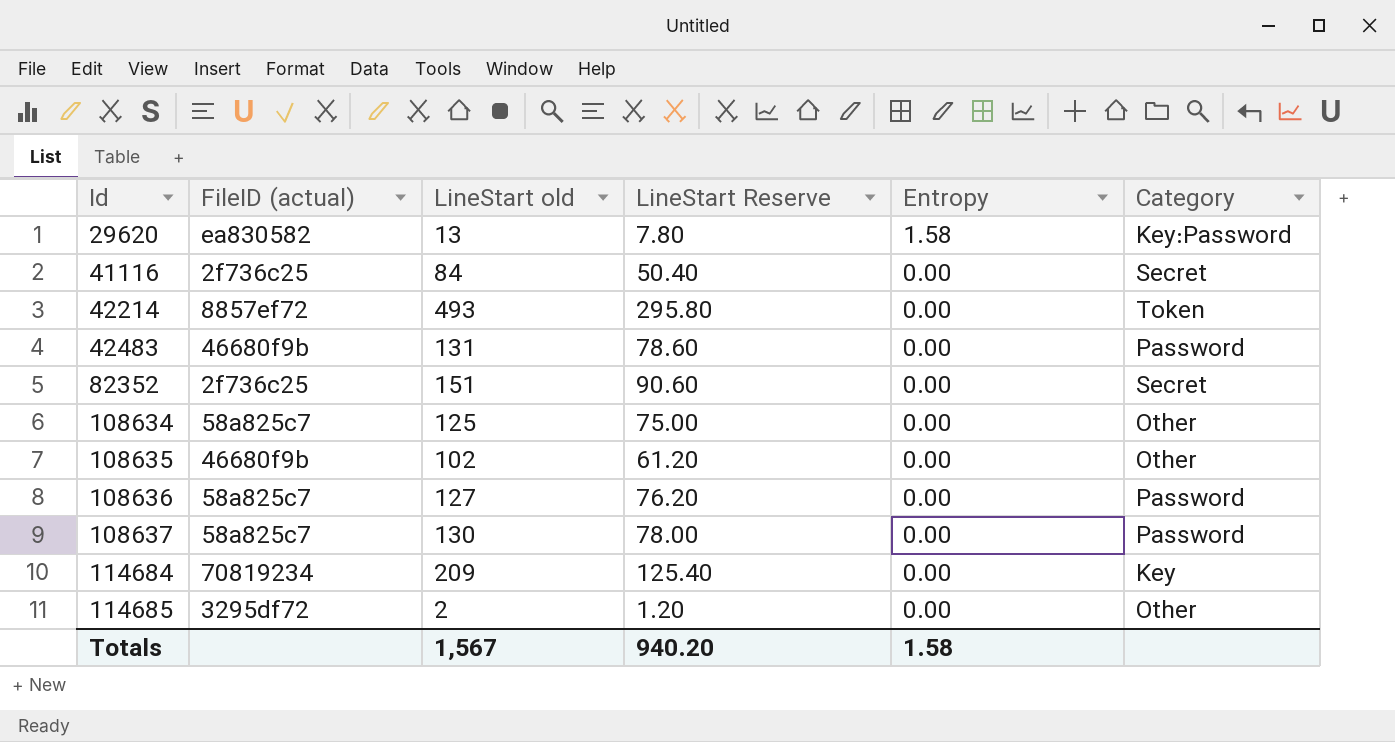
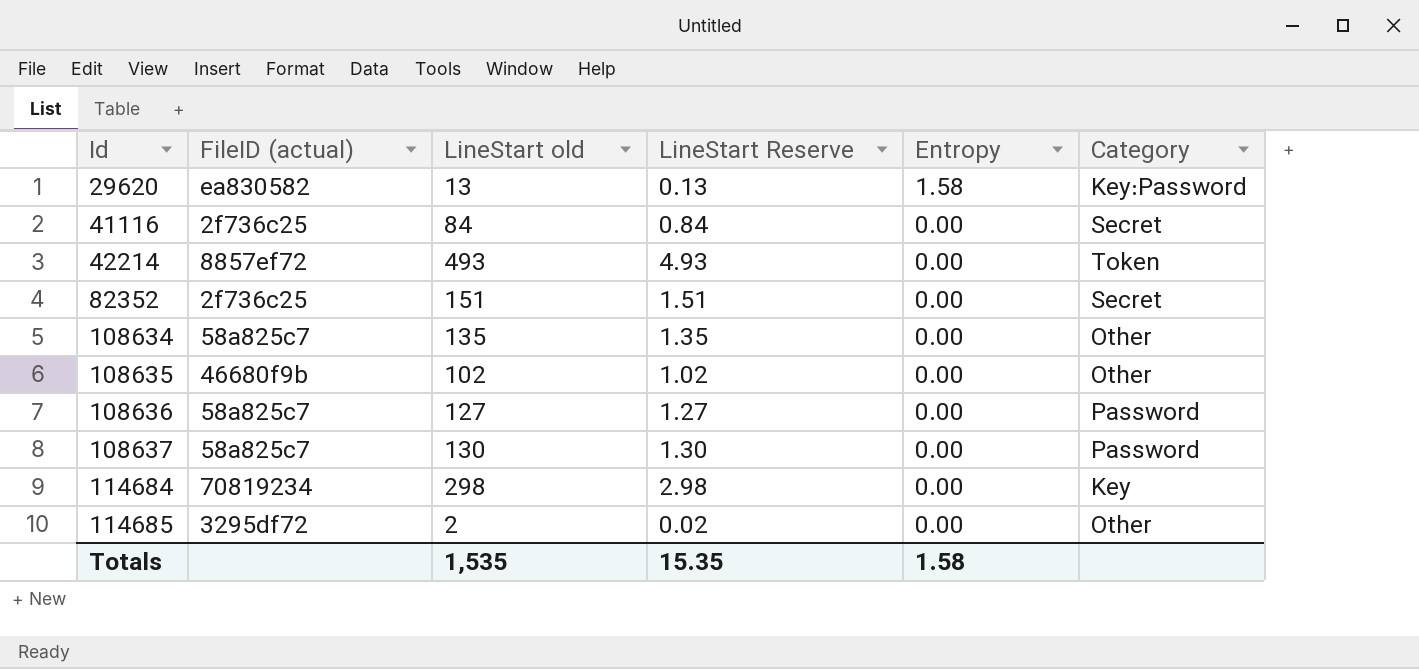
column LineStart Reserve | formula: [LineStart old] * 0.6 -> [LineStart old] * 0.01
row 42483: 46680f9b | 131 | 78.60 | 0.00 | Password -> none
108634 | LineStart old: 125 -> 135
114684 | LineStart old: 209 -> 298
Totals | LineStart old: 1,567 -> 1,535
Totals | LineStart Reserve: 940.20 -> 15.35

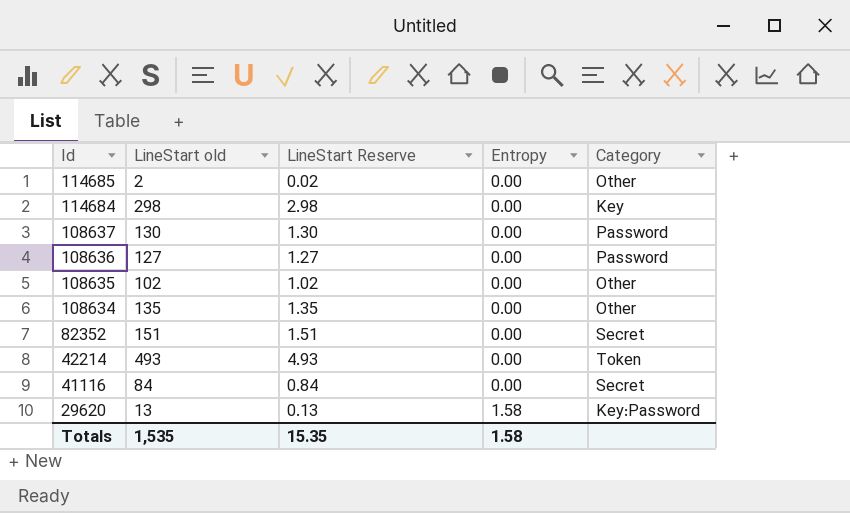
row order: Id ascending -> Id descending
column FileID (actual) | position: 2 -> none

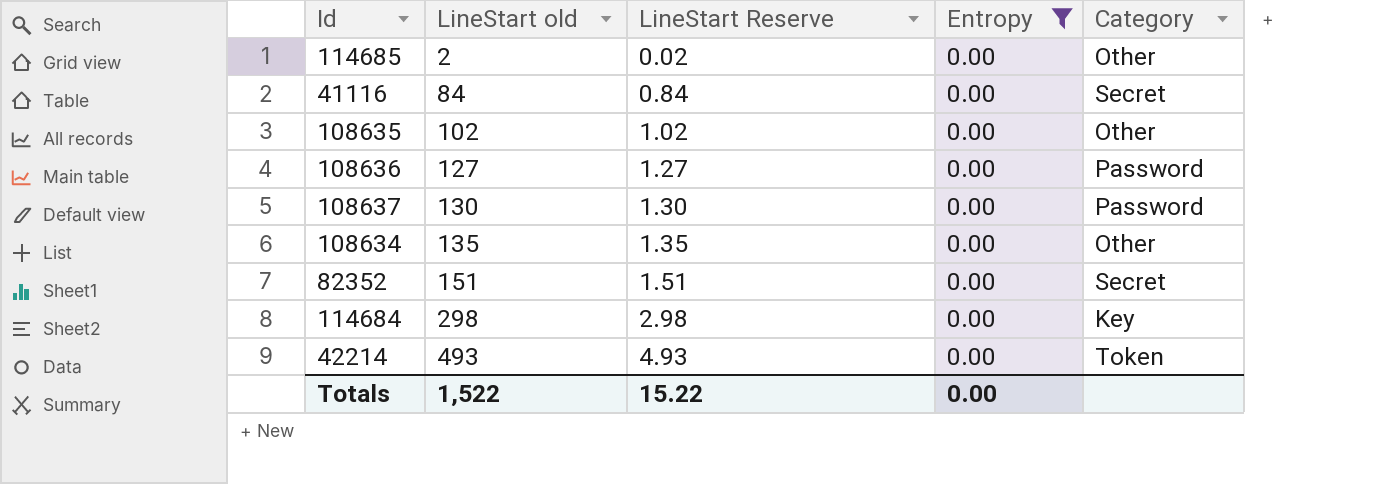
filter: none -> Entropy = 0.00
row order: Id descending -> LineStart old ascending
Totals | LineStart old: 1,535 -> 1,522
Totals | LineStart Reserve: 15.35 -> 15.22
Totals | Entropy: 1.58 -> 0.00

